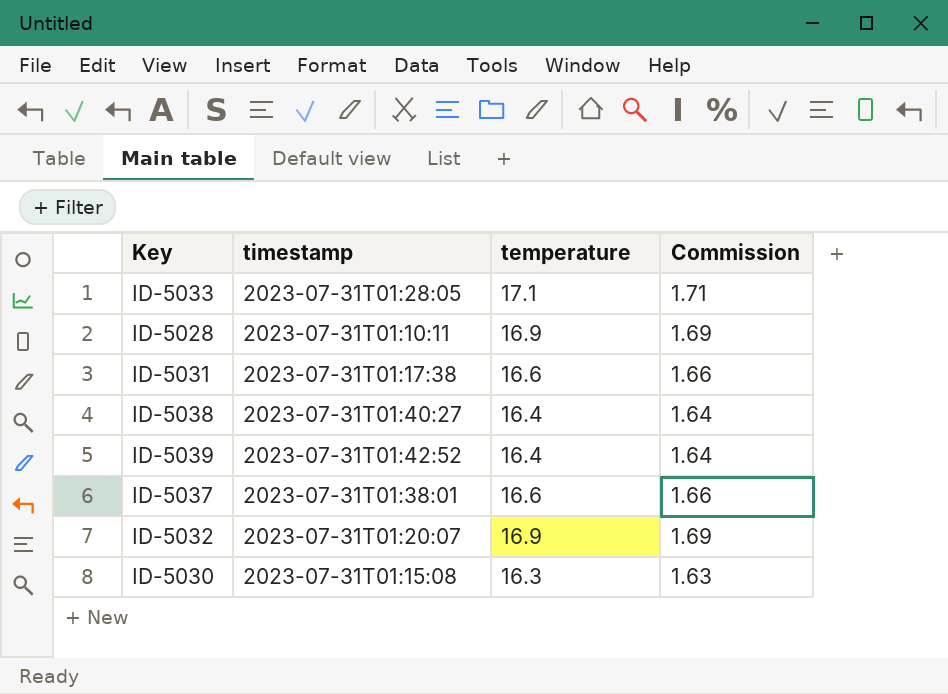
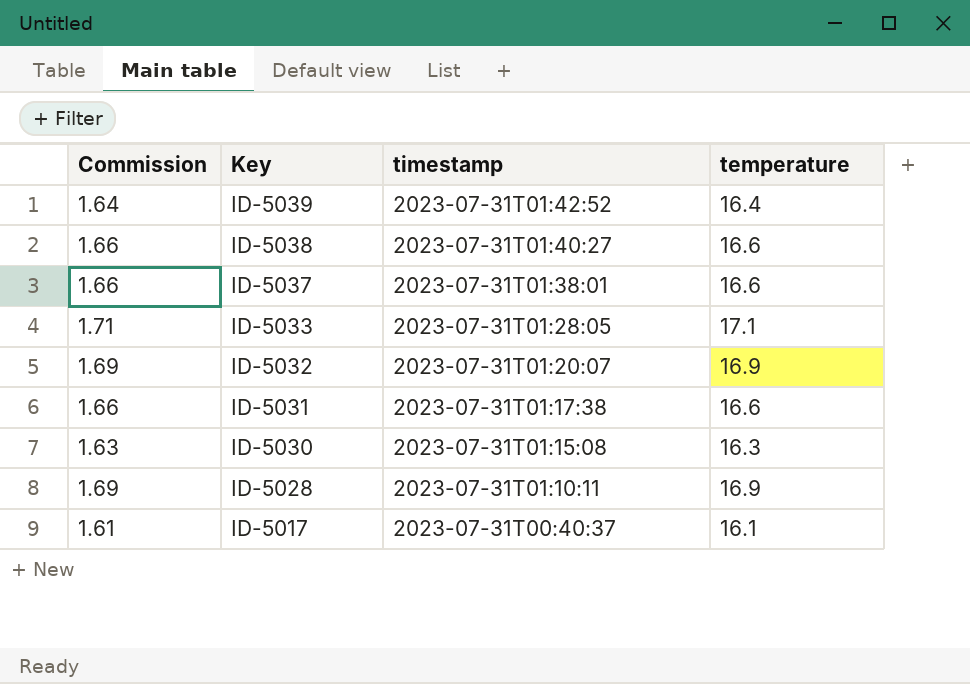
row order: none -> Key descending
column Commission | position: 4 -> 1
ID-5038 | Commission: 1.64 -> 1.66
ID-5038 | temperature: 16.4 -> 16.6
row ID-5017: none -> 1.61 | 2023-07-31T00:40:37 | 16.1

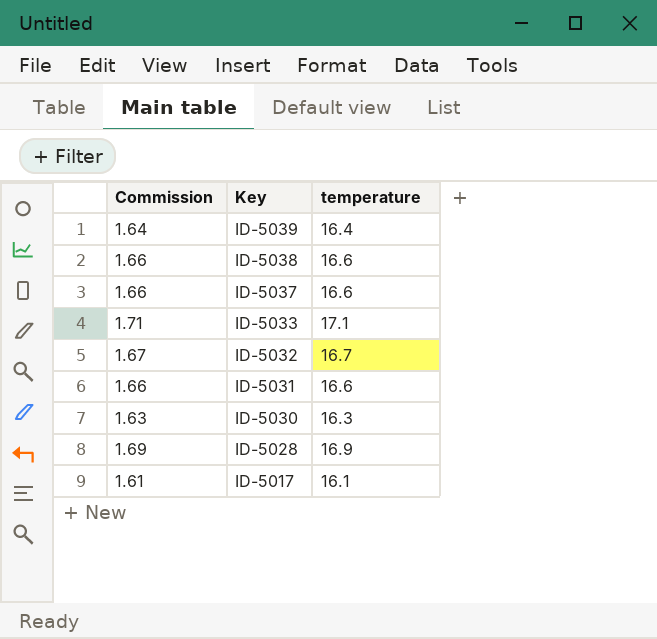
column timestamp | position: 3 -> none
ID-5032 | Commission: 1.69 -> 1.67
ID-5032 | temperature: 16.9 -> 16.7

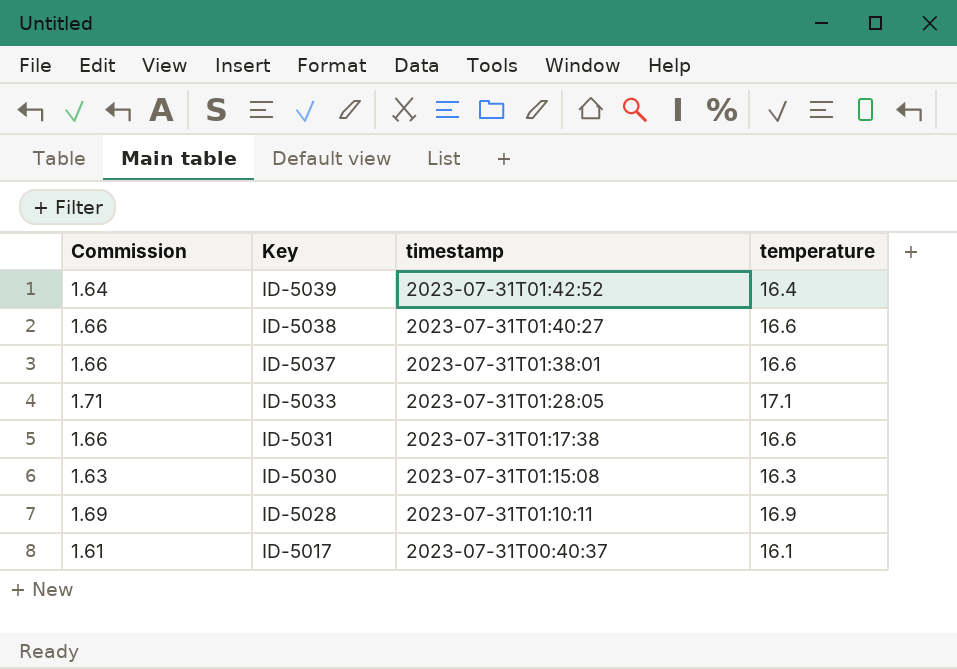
column timestamp | position: none -> 3
row ID-5032: 1.67 | 16.7 -> none

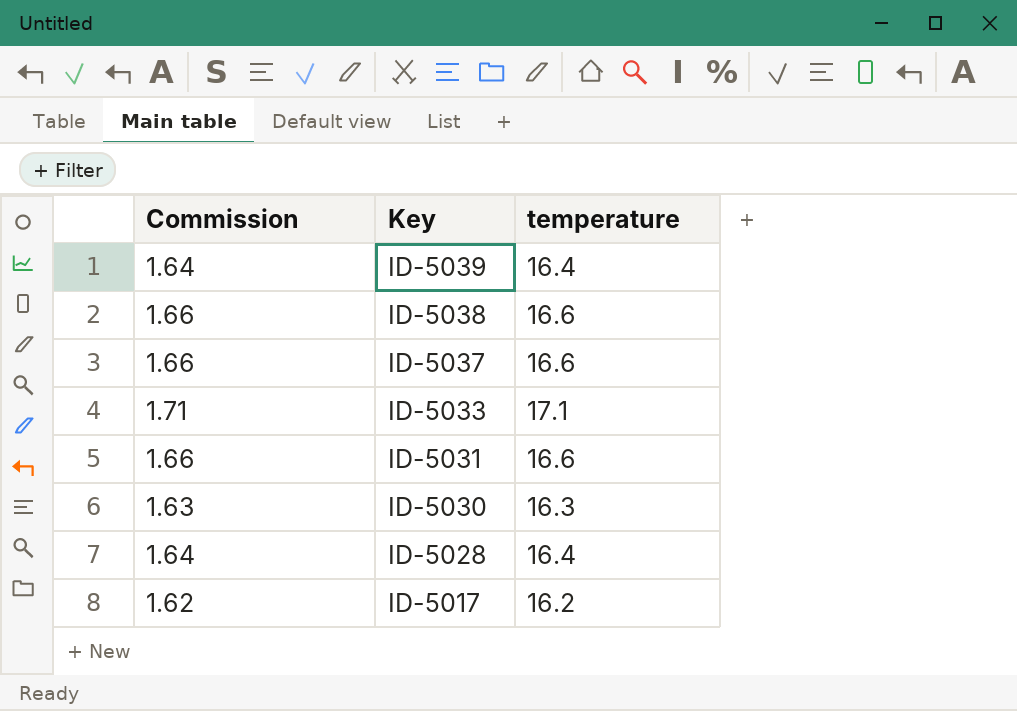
column timestamp | position: 3 -> none
ID-5028 | Commission: 1.69 -> 1.64
ID-5028 | temperature: 16.9 -> 16.4
ID-5017 | Commission: 1.61 -> 1.62
ID-5017 | temperature: 16.1 -> 16.2

